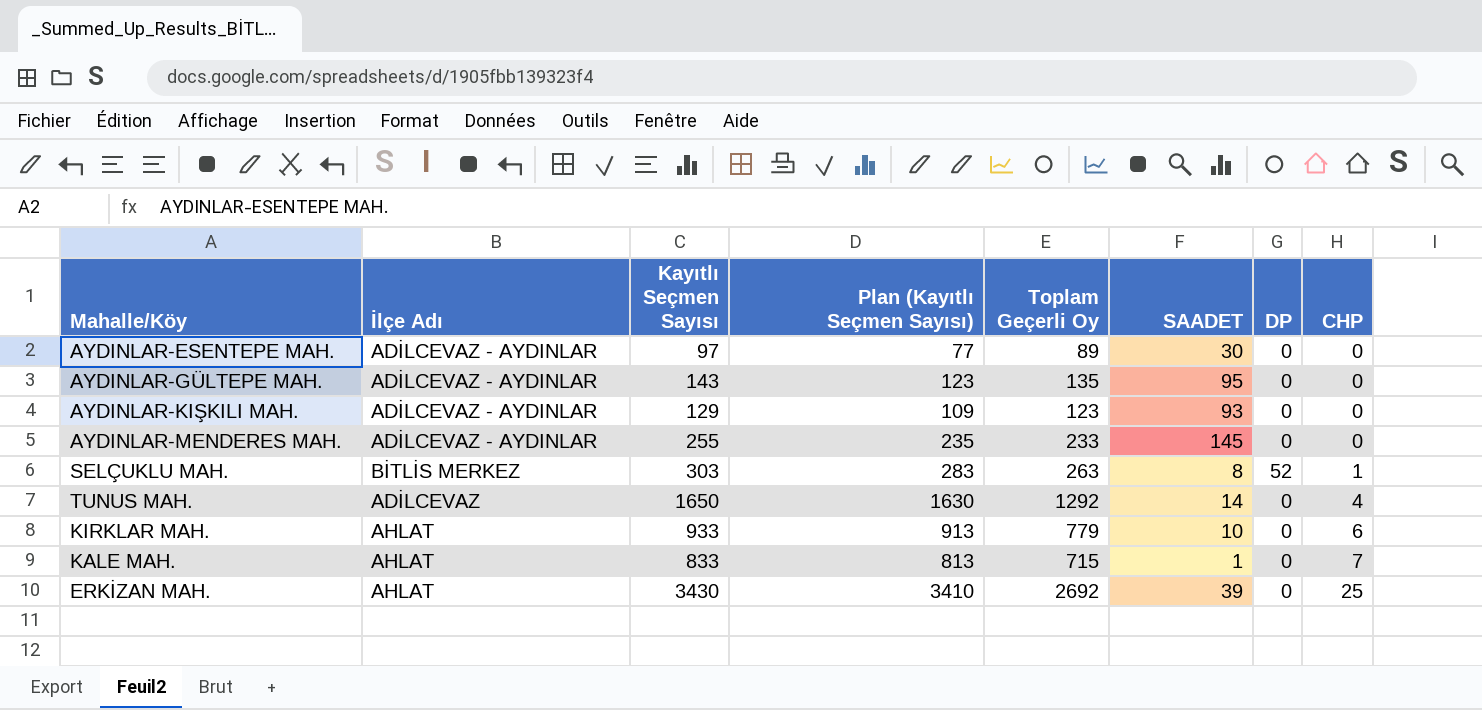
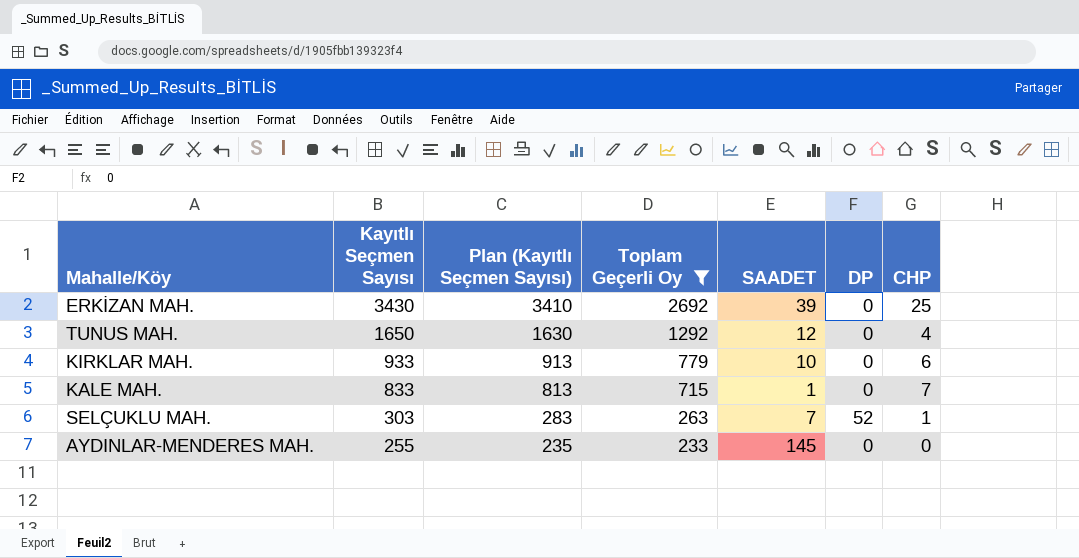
filter: none -> Toplam Geçerli Oy >= 233
row order: CHP ascending -> Kayıtlı Seçmen Sayısı descending
column İlçe Adı | position: 2 -> none
TUNUS MAH. | SAADET: 14 -> 12
SELÇUKLU MAH. | SAADET: 8 -> 7

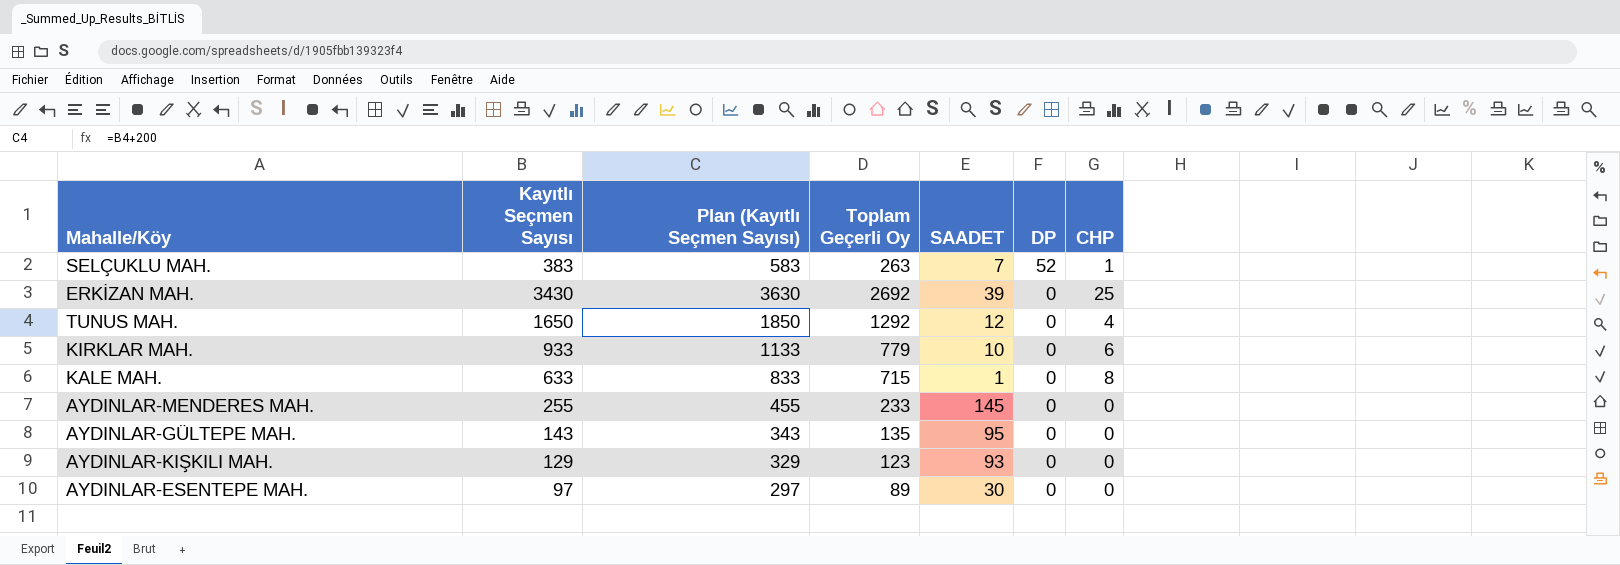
filter: Toplam Geçerli Oy >= 233 -> none
row order: Kayıtlı Seçmen Sayısı descending -> DP descending
column Plan (Kayıtlı Seçmen Sayısı) | formula: [Kayıtlı Seçmen Sayısı] - 20 -> [Kayıtlı Seçmen Sayısı] + 200
SELÇUKLU MAH. | Kayıtlı Seçmen Sayısı: 303 -> 383
KALE MAH. | Kayıtlı Seçmen Sayısı: 833 -> 633
KALE MAH. | CHP: 7 -> 8

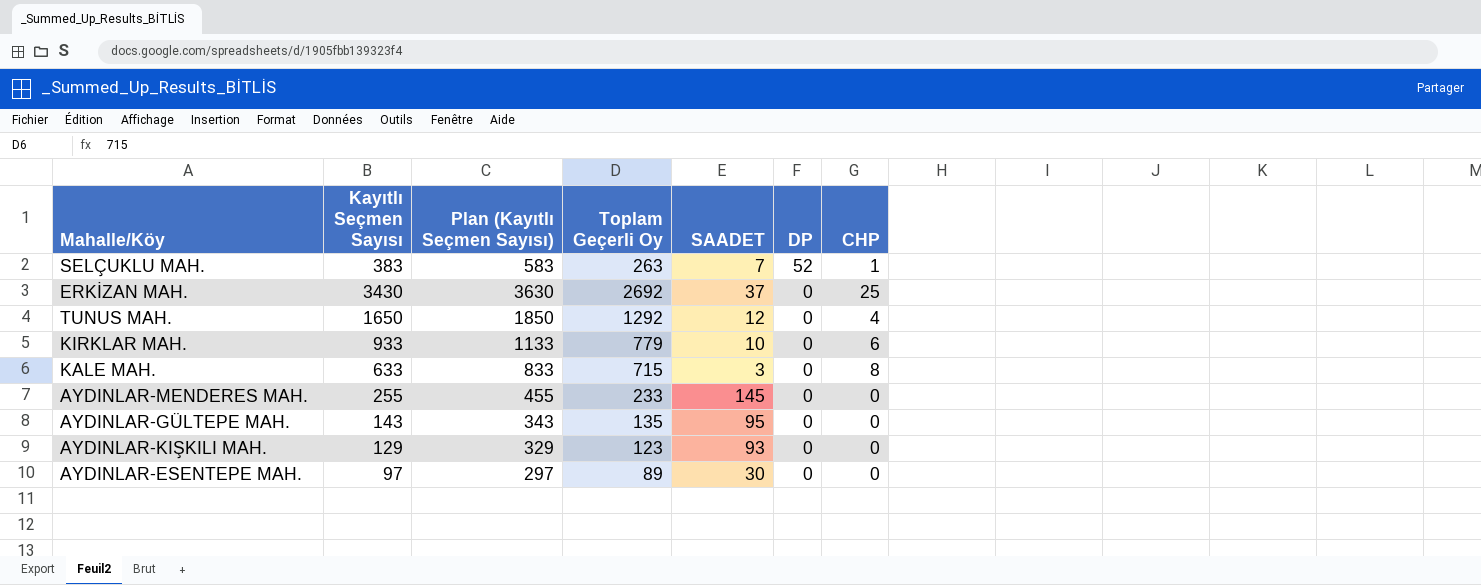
ERKİZAN MAH. | SAADET: 39 -> 37
KALE MAH. | SAADET: 1 -> 3

